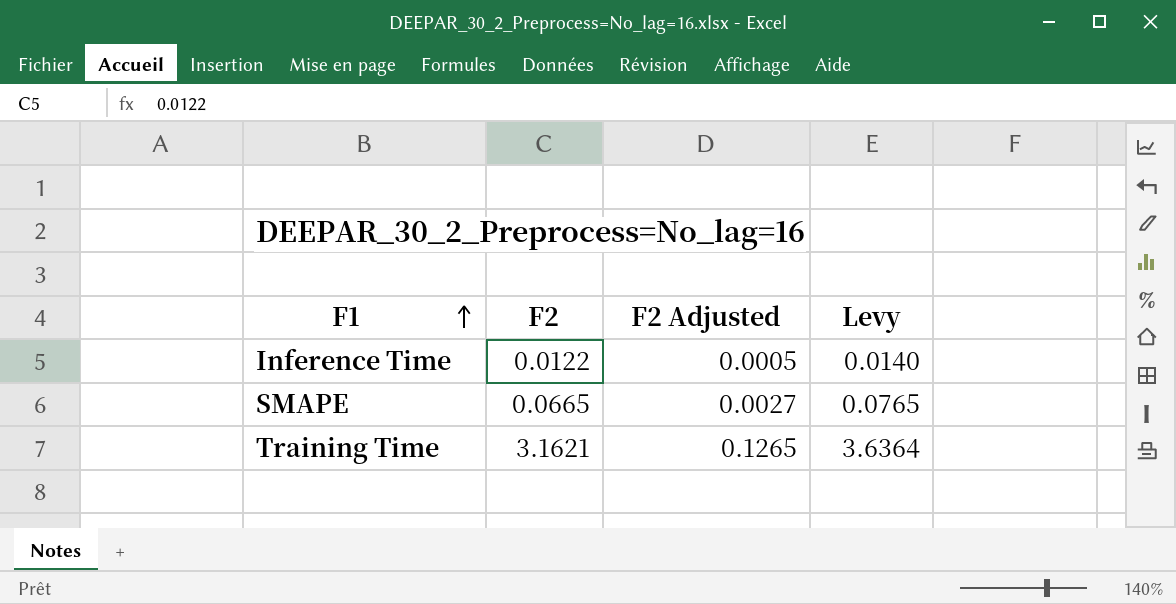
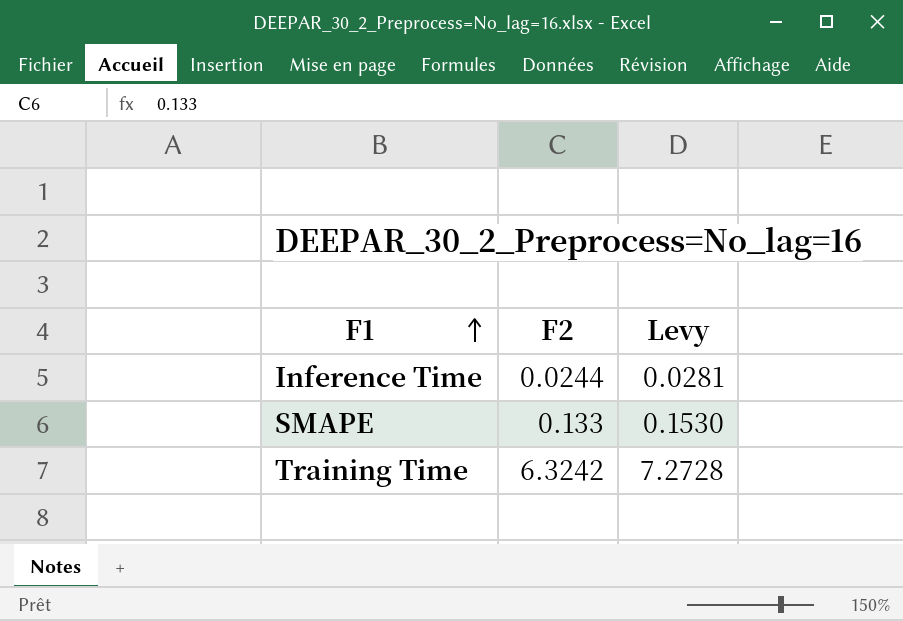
column F2 Adjusted | formula: [F2] * 0.04 -> none
Inference Time | F2: 0.0122 -> 0.0244
Inference Time | Levy: 0.0140 -> 0.0281
SMAPE | F2: 0.0665 -> 0.133
SMAPE | Levy: 0.0765 -> 0.1530
Training Time | F2: 3.1621 -> 6.3242
Training Time | Levy: 3.6364 -> 7.2728

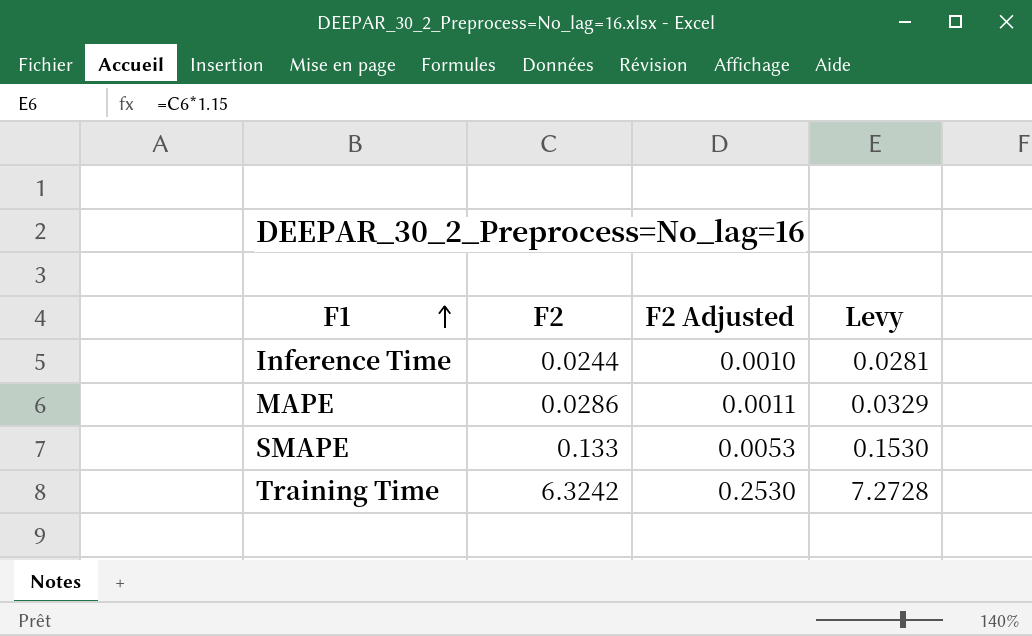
column F2 Adjusted | formula: none -> [F2] * 0.04
row MAPE: none -> 0.0286 | 0.0011 | 0.0329

